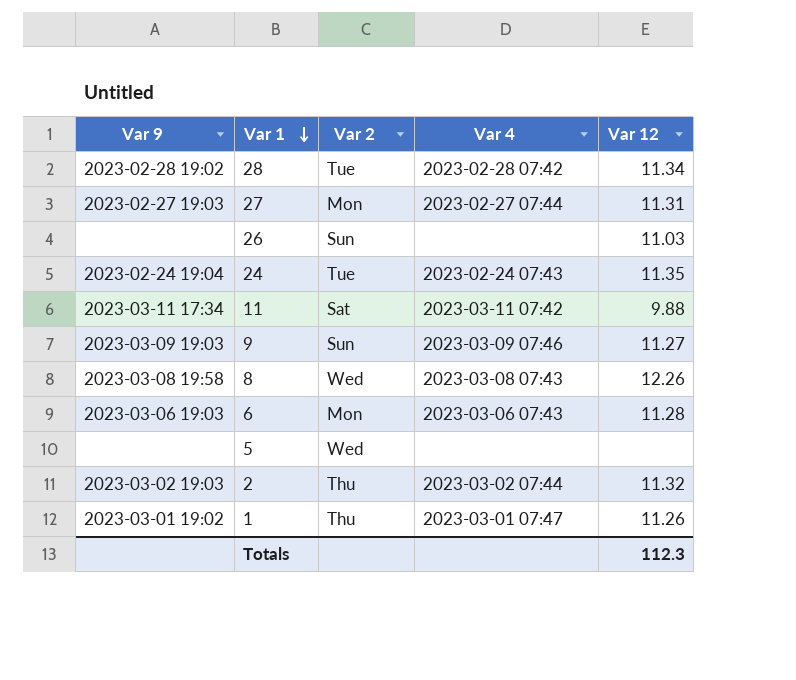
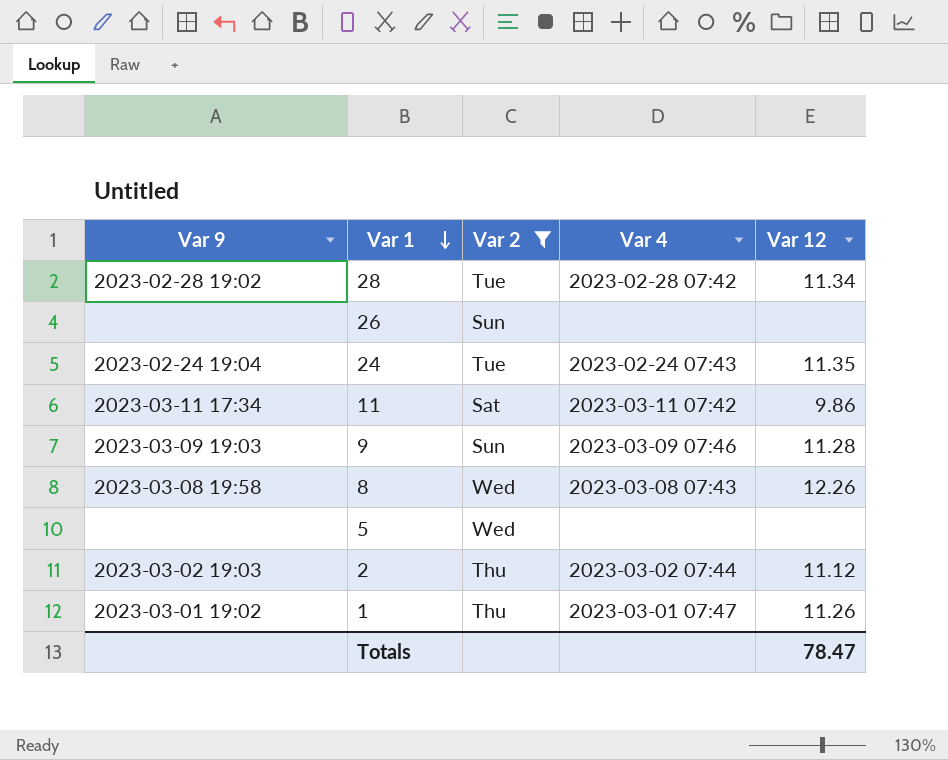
filter: none -> Var 2 != Mon
26 | Var 12: 11.03 -> none
11 | Var 12: 9.88 -> 9.86
9 | Var 12: 11.27 -> 11.28
2 | Var 12: 11.32 -> 11.12
Totals | Var 12: 112.3 -> 78.47

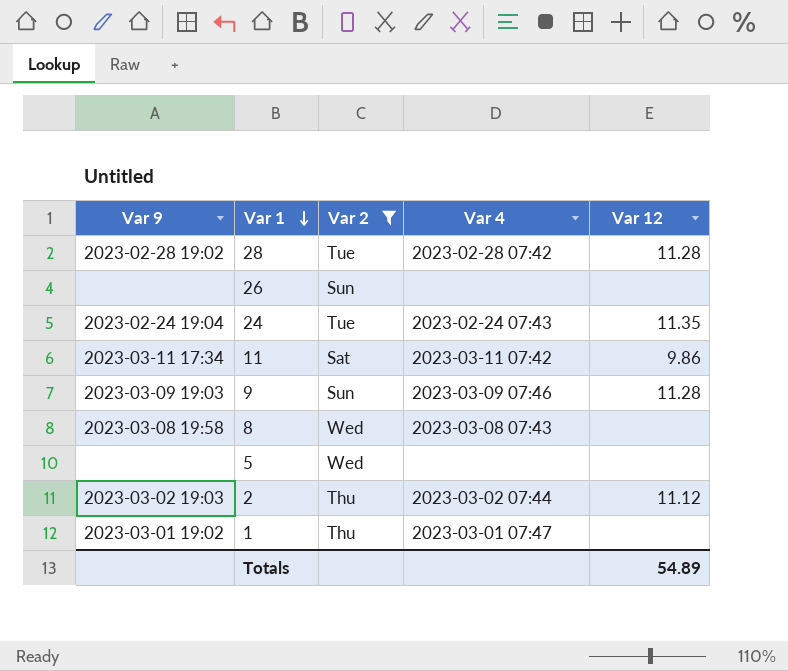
28 | Var 12: 11.34 -> 11.28
8 | Var 12: 12.26 -> none
1 | Var 12: 11.26 -> none
Totals | Var 12: 78.47 -> 54.89

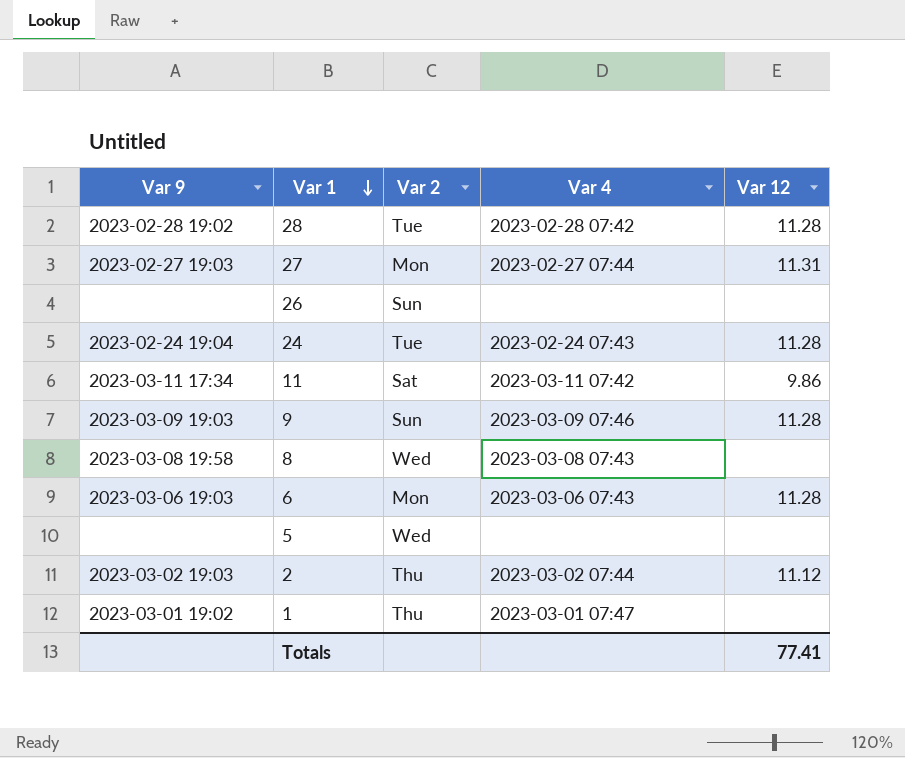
filter: Var 2 != Mon -> none
24 | Var 12: 11.35 -> 11.28
Totals | Var 12: 54.89 -> 77.41

